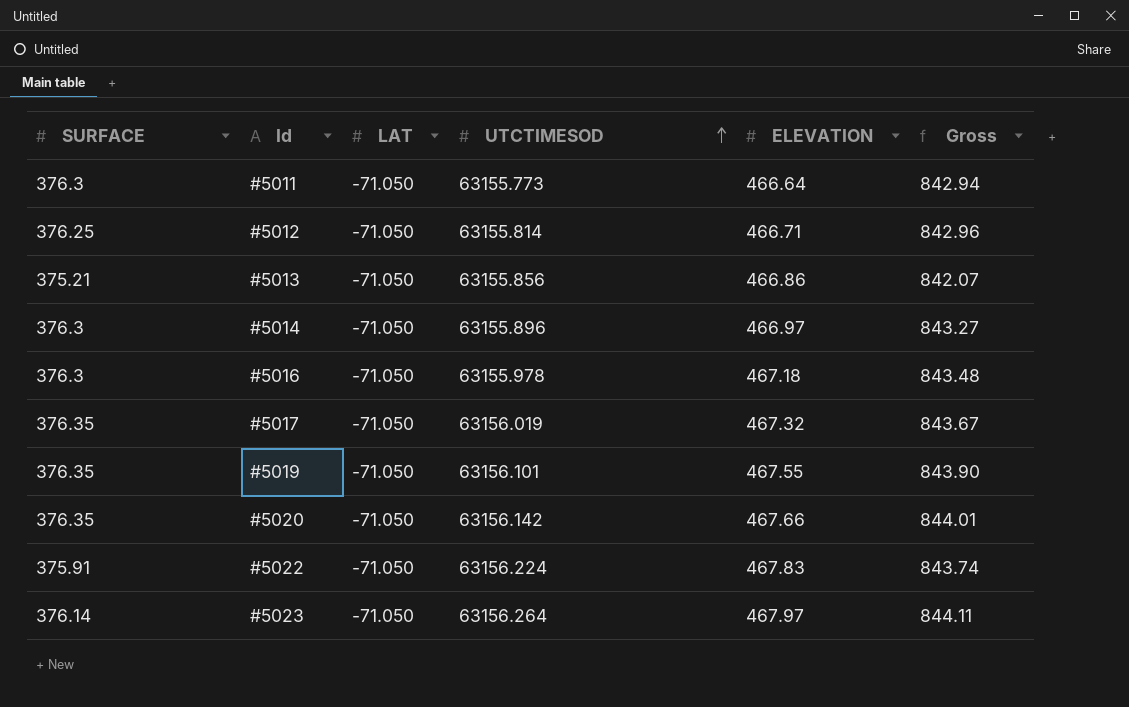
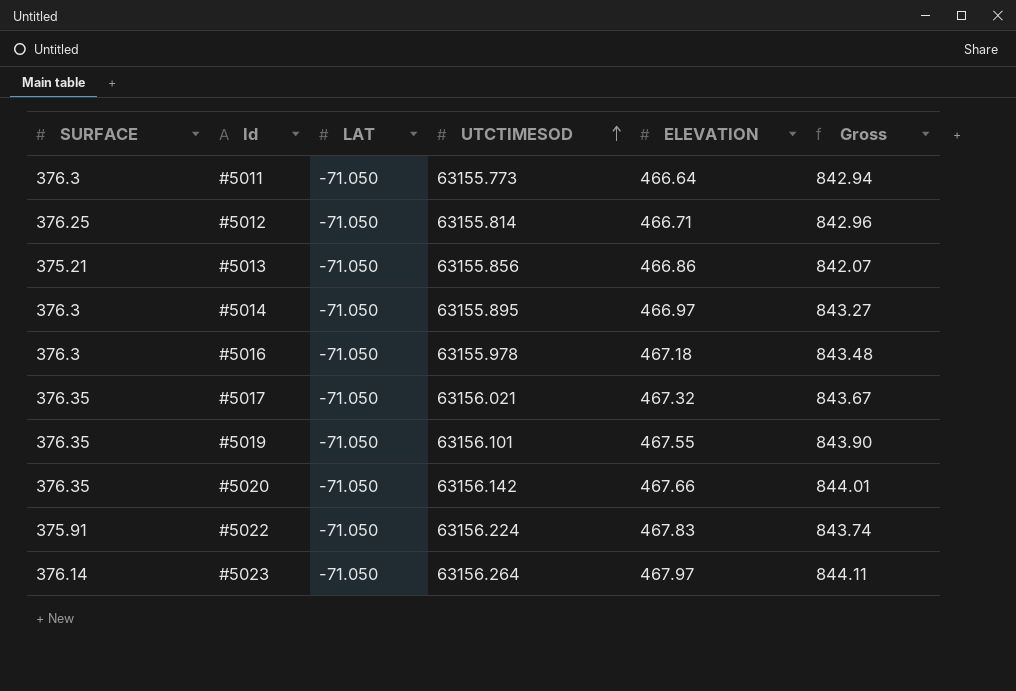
#5014 | UTCTIMESOD: 63155.896 -> 63155.895
#5017 | UTCTIMESOD: 63156.019 -> 63156.021

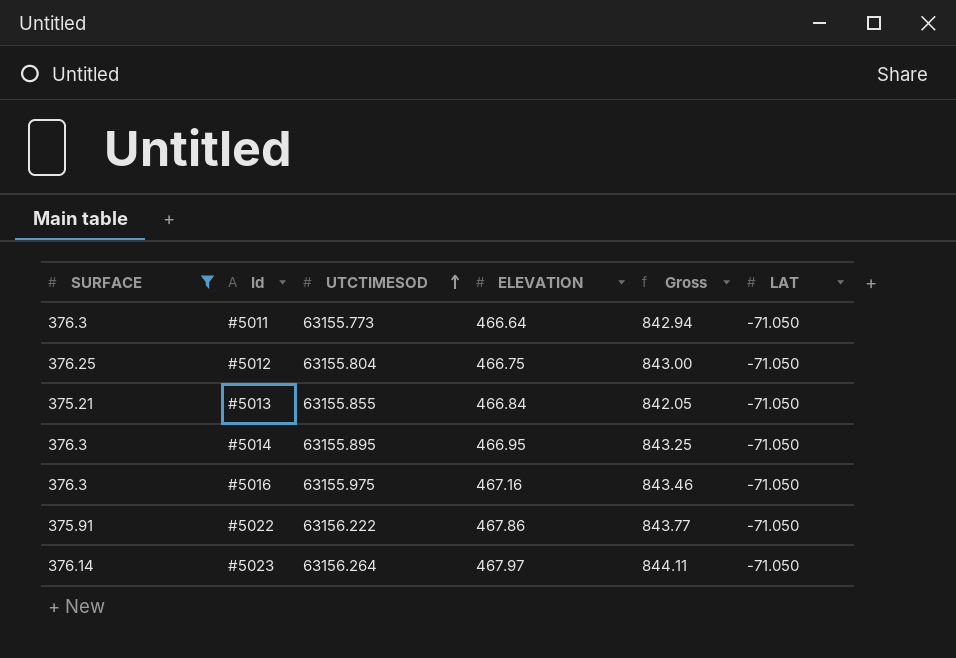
filter: none -> SURFACE != 376.35
column LAT | position: 3 -> 6
#5012 | UTCTIMESOD: 63155.814 -> 63155.804
#5012 | ELEVATION: 466.71 -> 466.75
#5012 | Gross: 842.96 -> 843.00
#5013 | UTCTIMESOD: 63155.856 -> 63155.855
#5013 | ELEVATION: 466.86 -> 466.84
#5013 | Gross: 842.07 -> 842.05
#5014 | ELEVATION: 466.97 -> 466.95
#5014 | Gross: 843.27 -> 843.25
#5016 | UTCTIMESOD: 63155.978 -> 63155.975
#5016 | ELEVATION: 467.18 -> 467.16
#5016 | Gross: 843.48 -> 843.46
#5022 | UTCTIMESOD: 63156.224 -> 63156.222
#5022 | ELEVATION: 467.83 -> 467.86
#5022 | Gross: 843.74 -> 843.77

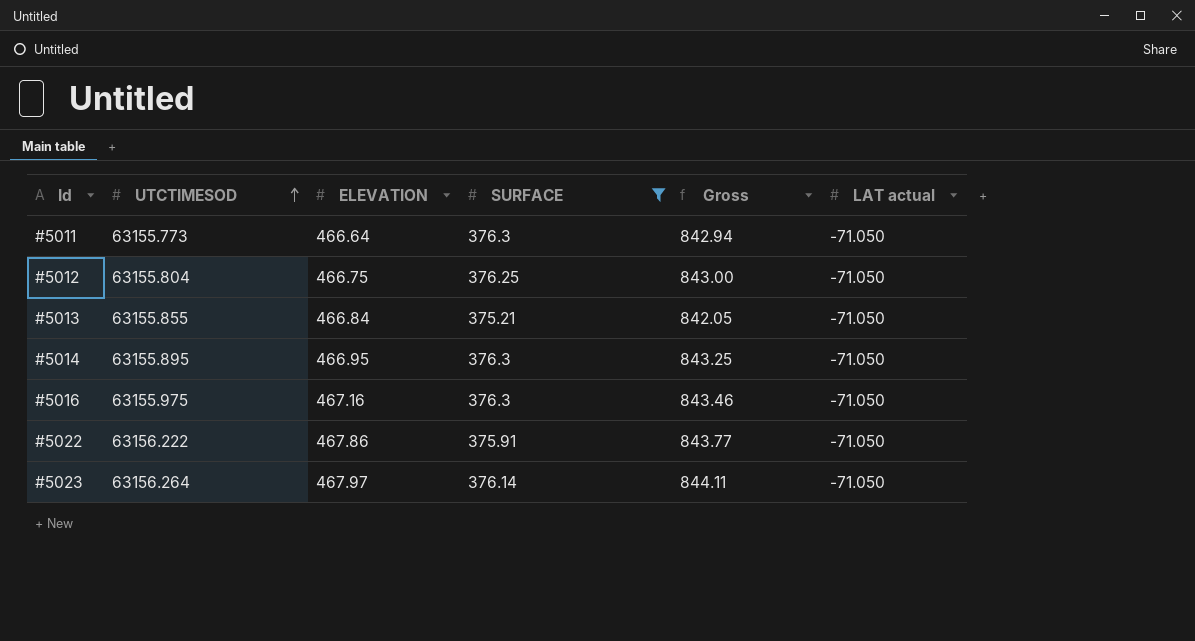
column SURFACE | position: 1 -> 4
column name: LAT -> LAT actual

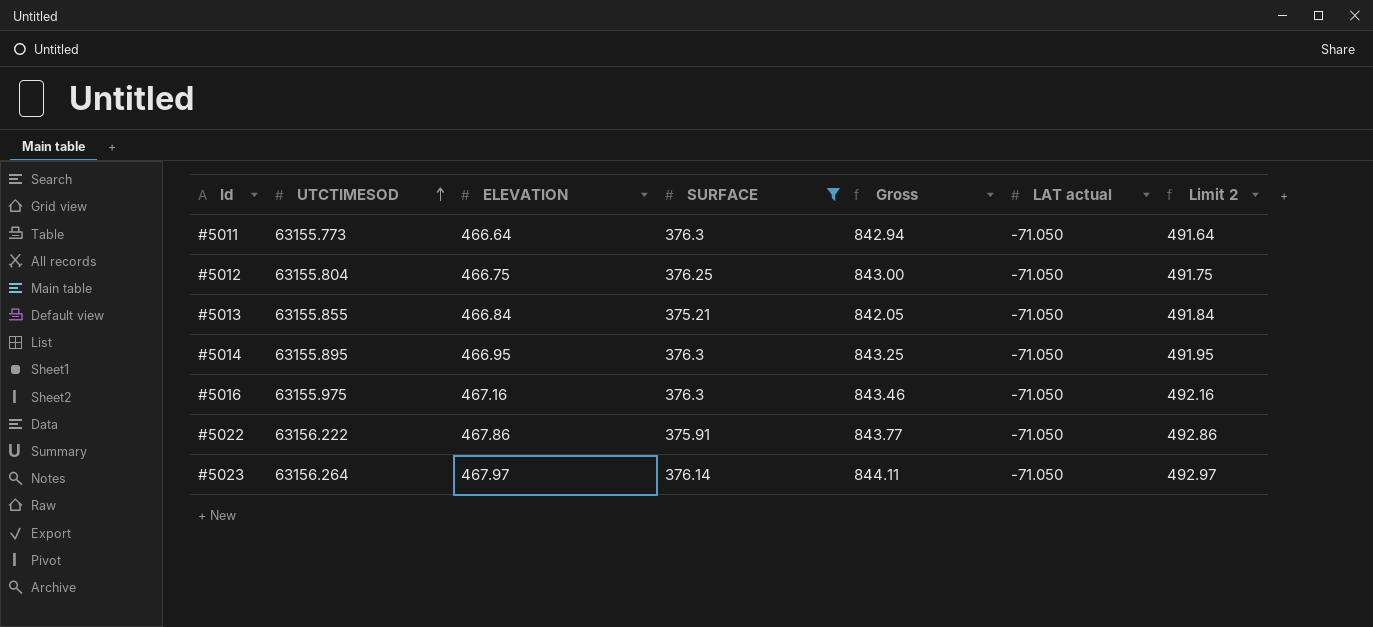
column Limit 2 | formula: none -> [ELEVATION] + 25

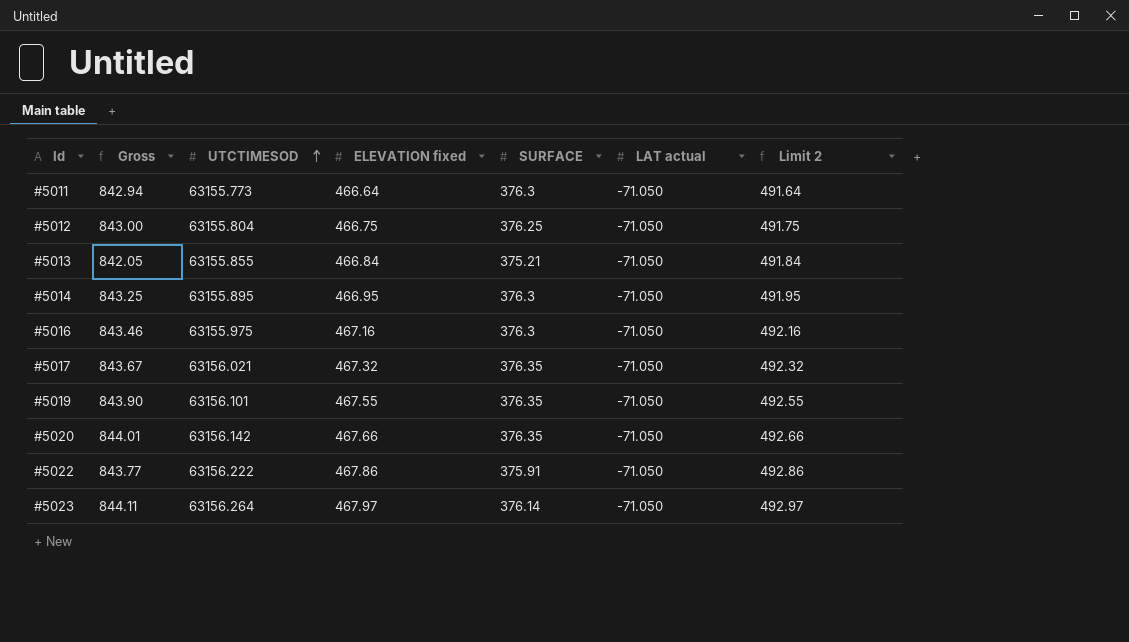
filter: SURFACE != 376.35 -> none
column Gross | position: 5 -> 2
column name: ELEVATION -> ELEVATION fixed

